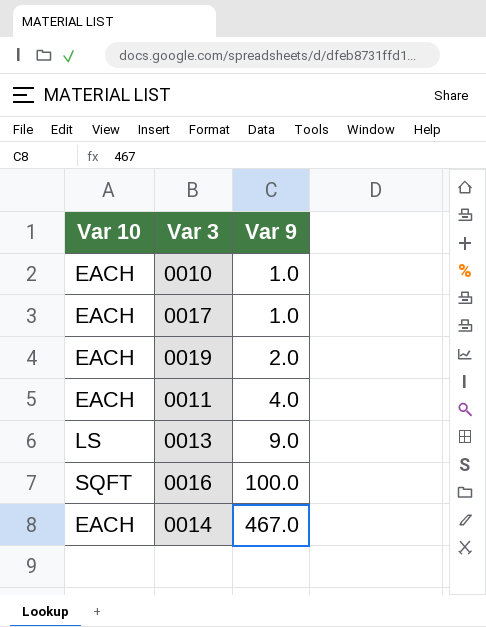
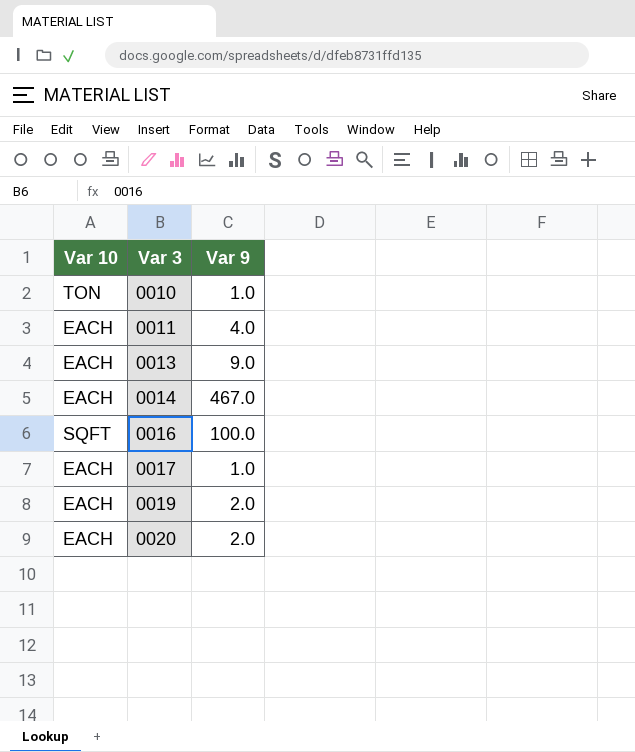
row order: Var 9 ascending -> Var 3 ascending
0010 | Var 10: EACH -> TON
0013 | Var 10: LS -> EACH
row 0020: none -> EACH | 2.0

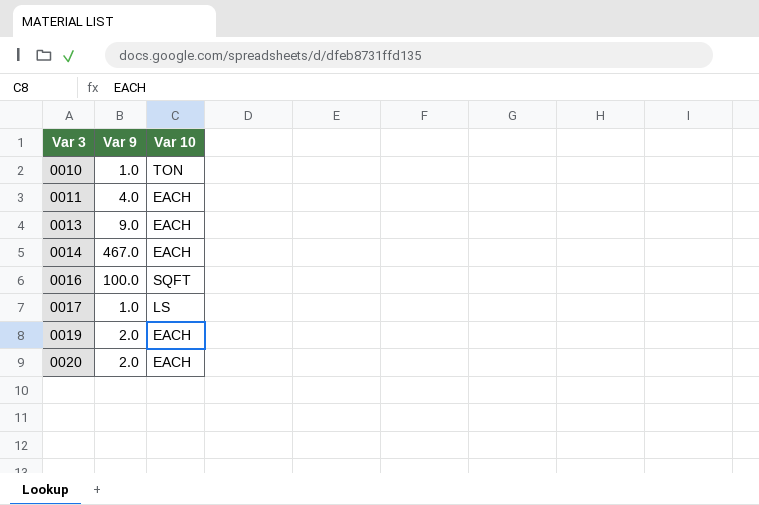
column Var 10 | position: 1 -> 3
0017 | Var 10: EACH -> LS

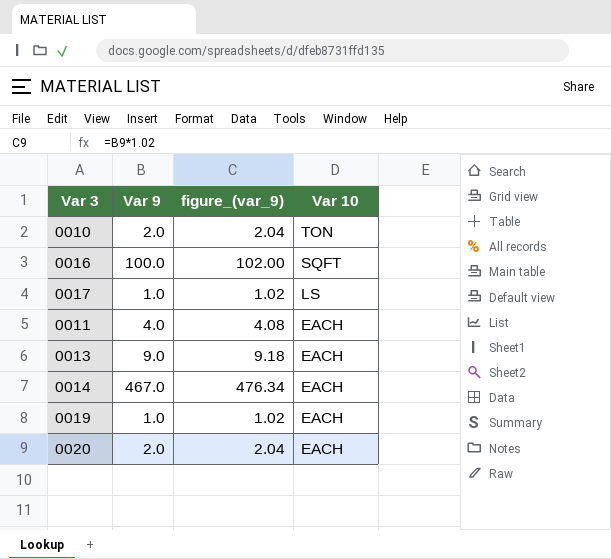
row order: Var 3 ascending -> Var 10 descending
column figure_(var_9) | formula: none -> [Var 9] * 1.02
0010 | Var 9: 1.0 -> 2.0
0019 | Var 9: 2.0 -> 1.0

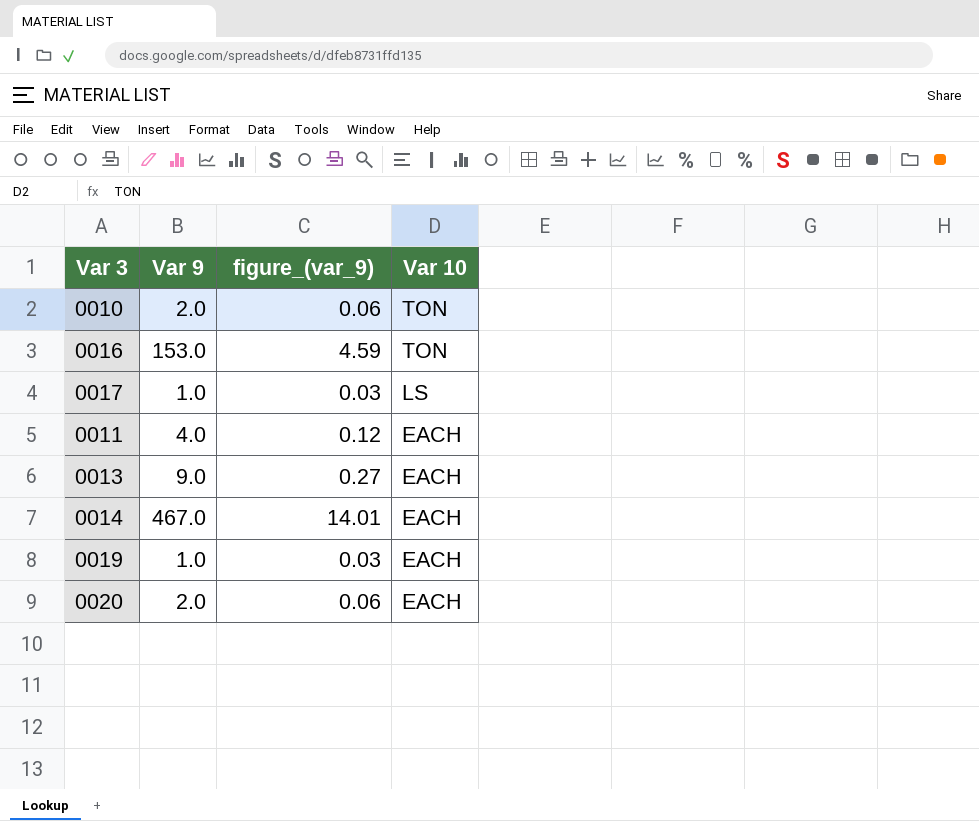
column figure_(var_9) | formula: [Var 9] * 1.02 -> [Var 9] * 0.03
0016 | Var 9: 100.0 -> 153.0
0016 | Var 10: SQFT -> TON

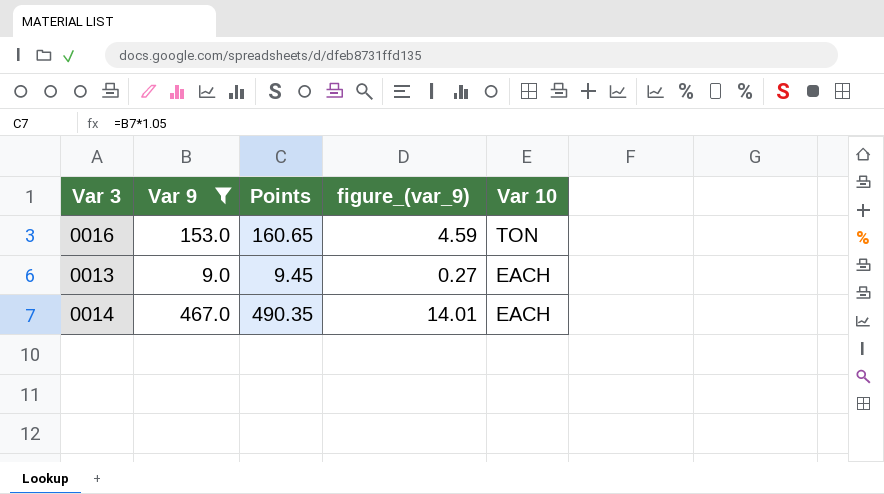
filter: none -> Var 9 >= 9.0
column Points | formula: none -> [Var 9] * 1.05

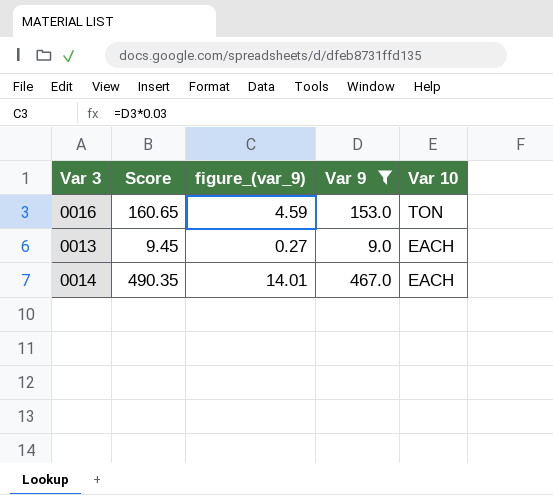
column name: Points -> Score
column Var 9 | position: 2 -> 4

